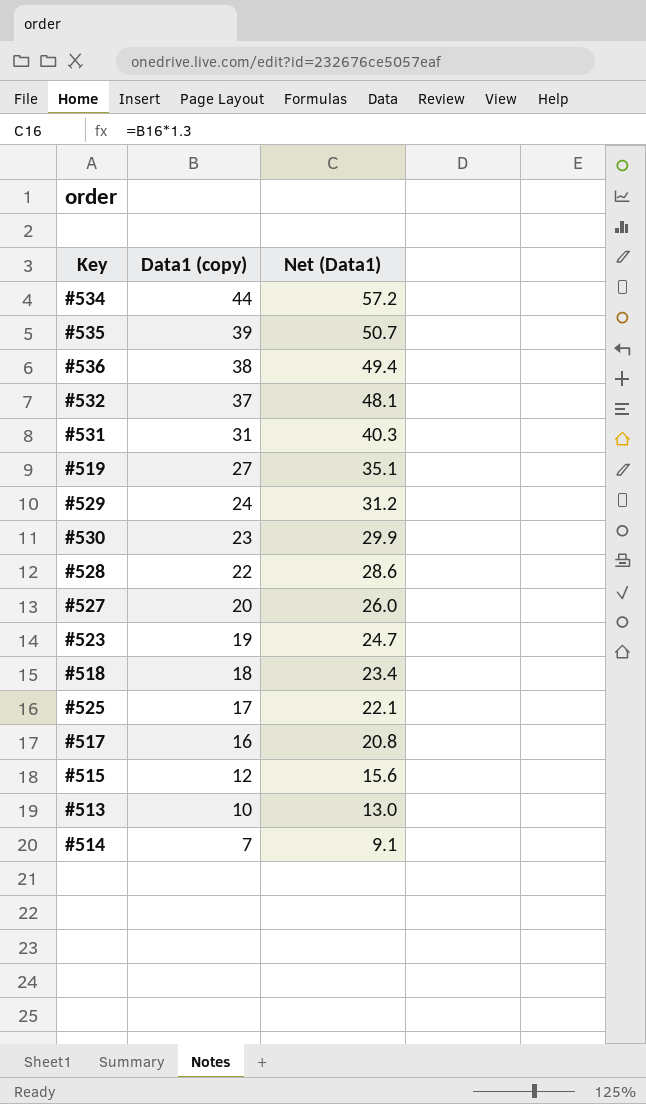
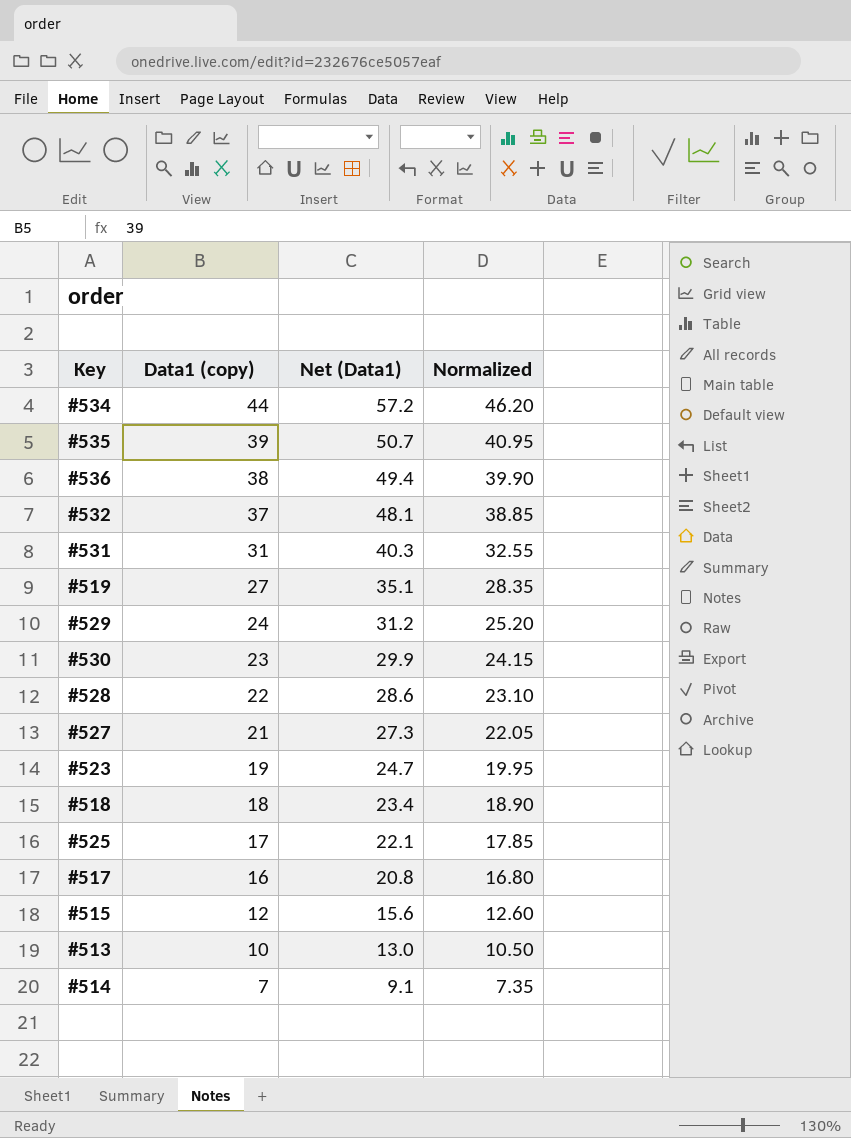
column Normalized | formula: none -> [Data1 (copy)] * 1.05
#527 | Data1 (copy): 20 -> 21
#527 | Net (Data1): 26.0 -> 27.3

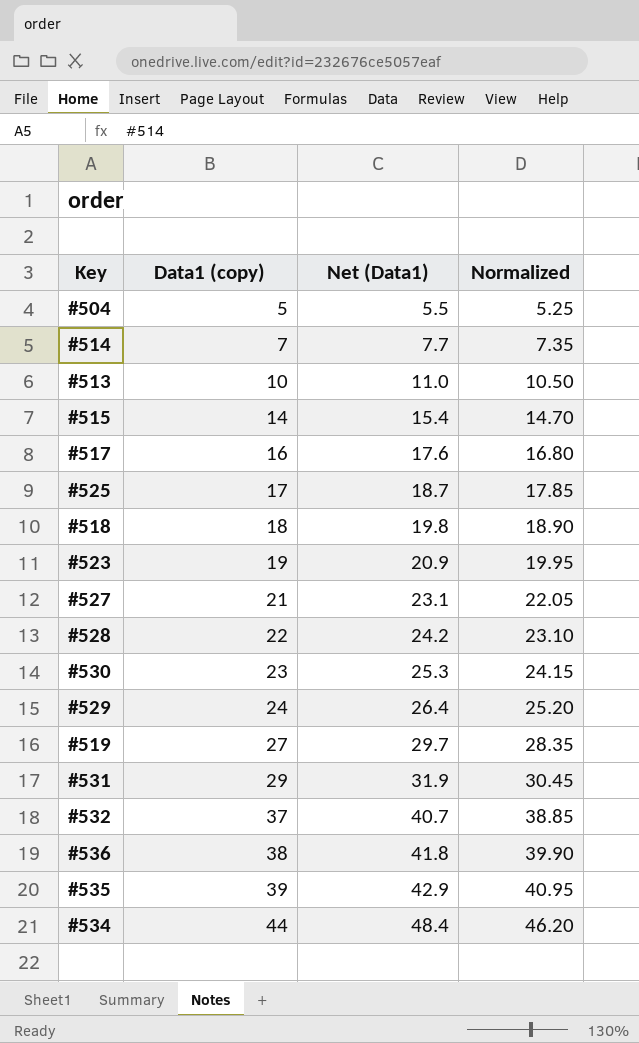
row order: Data1 (copy) descending -> Data1 (copy) ascending
column Net (Data1) | formula: [Data1 (copy)] * 1.3 -> [Data1 (copy)] * 1.1
row #504: none -> 5 | 5.5 | 5.25
#515 | Data1 (copy): 12 -> 14
#515 | Normalized: 12.60 -> 14.70
#531 | Data1 (copy): 31 -> 29
#531 | Normalized: 32.55 -> 30.45

